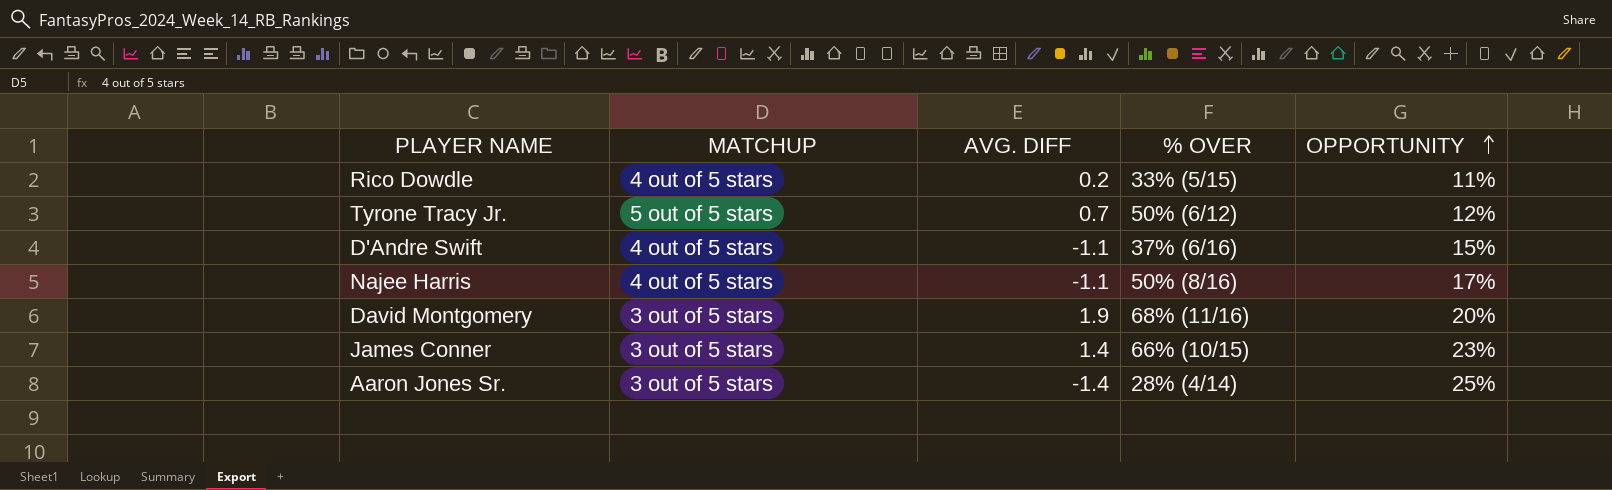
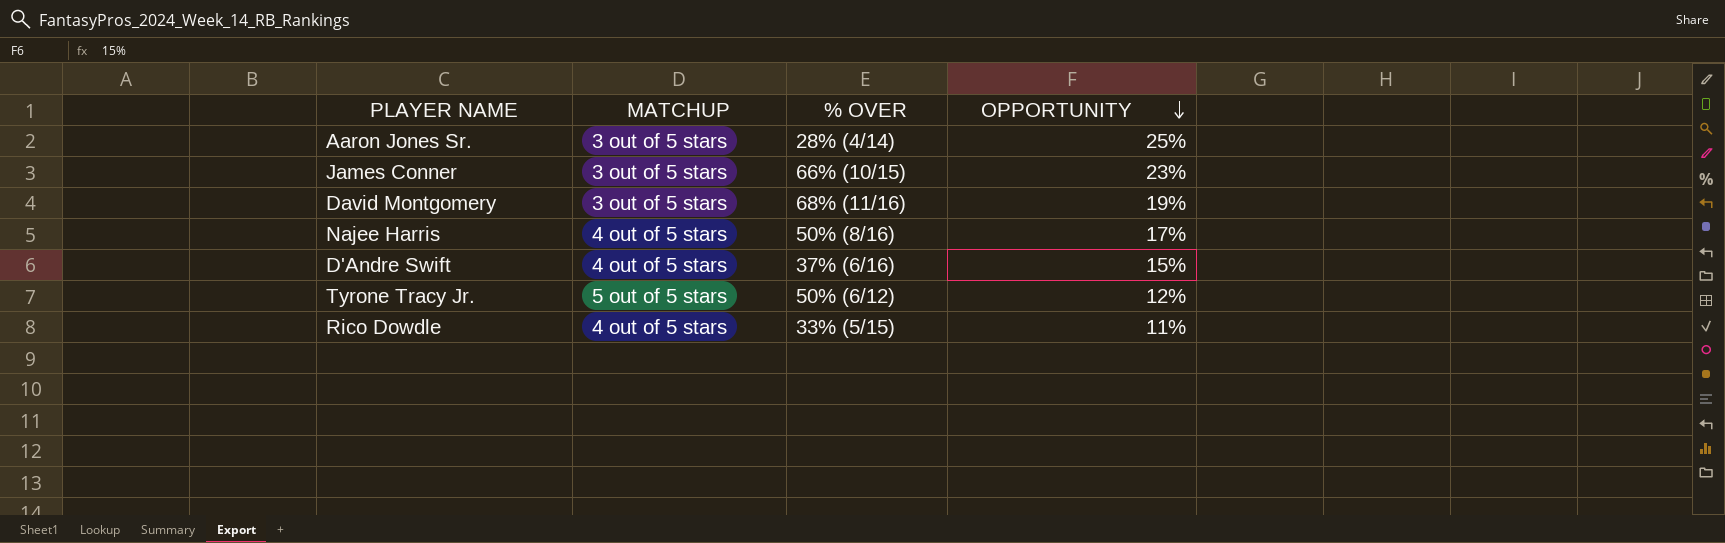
row order: OPPORTUNITY ascending -> OPPORTUNITY descending
column AVG. DIFF | position: 3 -> none
David Montgomery | OPPORTUNITY: 20% -> 19%

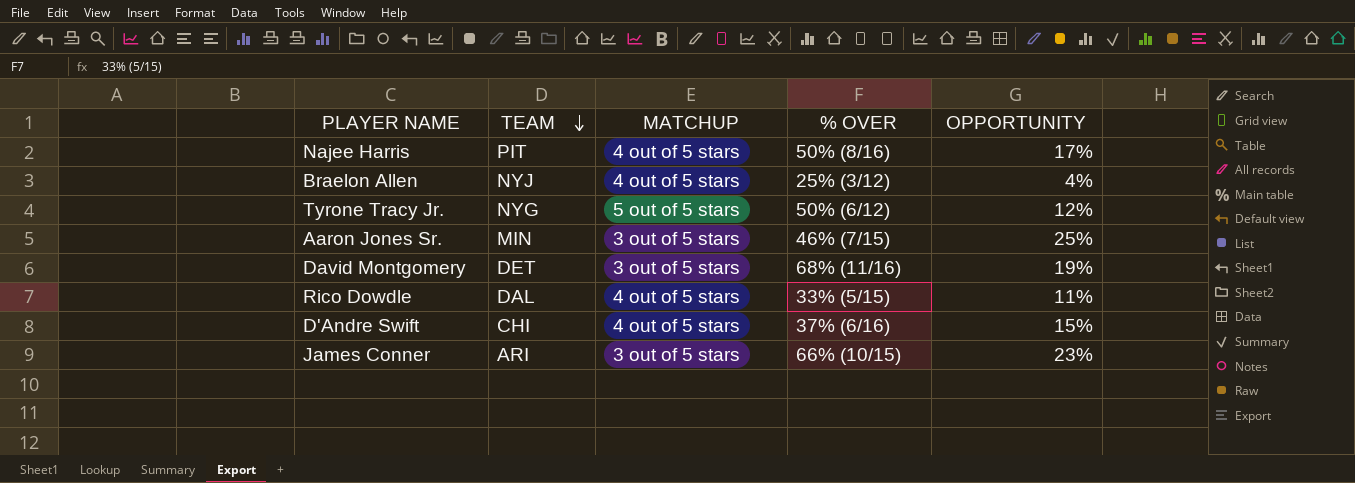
row order: OPPORTUNITY descending -> TEAM descending
column TEAM | position: none -> 2
row Braelon Allen: none -> NYJ | 4 out of 5 stars | 25% (3/12) | 4%
Aaron Jones Sr. | % OVER: 28% (4/14) -> 46% (7/15)

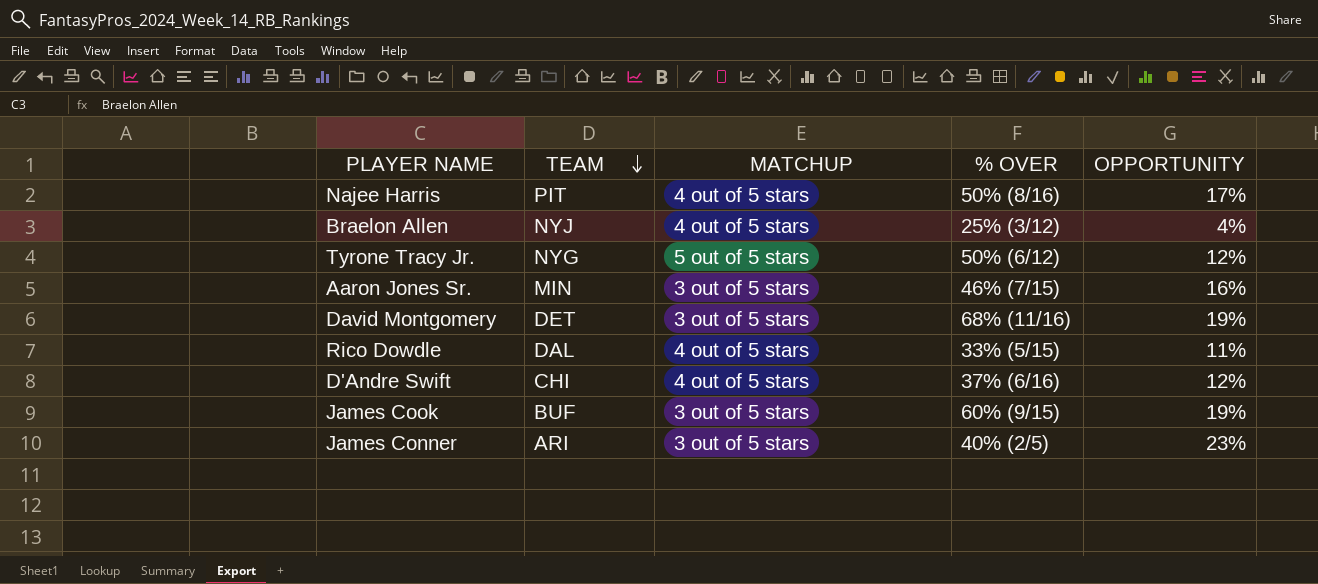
Aaron Jones Sr. | OPPORTUNITY: 25% -> 16%
D'Andre Swift | OPPORTUNITY: 15% -> 12%
row James Cook: none -> BUF | 3 out of 5 stars | 60% (9/15) | 19%
James Conner | % OVER: 66% (10/15) -> 40% (2/5)

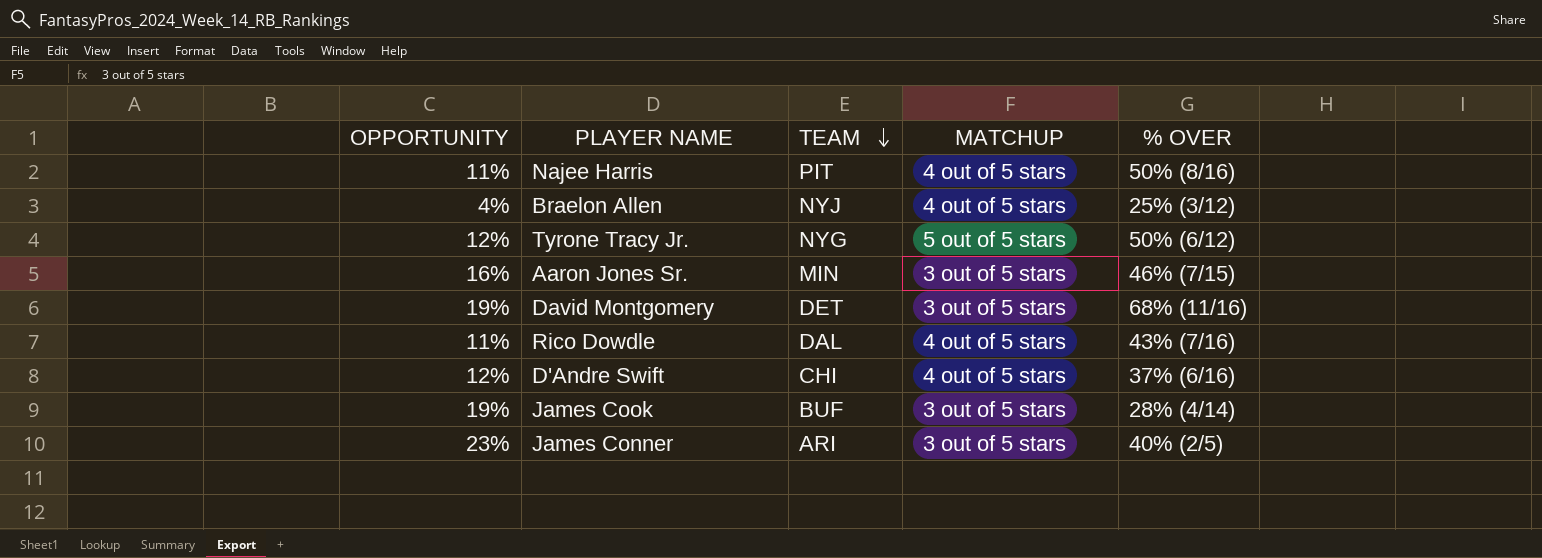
column OPPORTUNITY | position: 5 -> 1
Najee Harris | OPPORTUNITY: 17% -> 11%
Rico Dowdle | % OVER: 33% (5/15) -> 43% (7/16)
James Cook | % OVER: 60% (9/15) -> 28% (4/14)

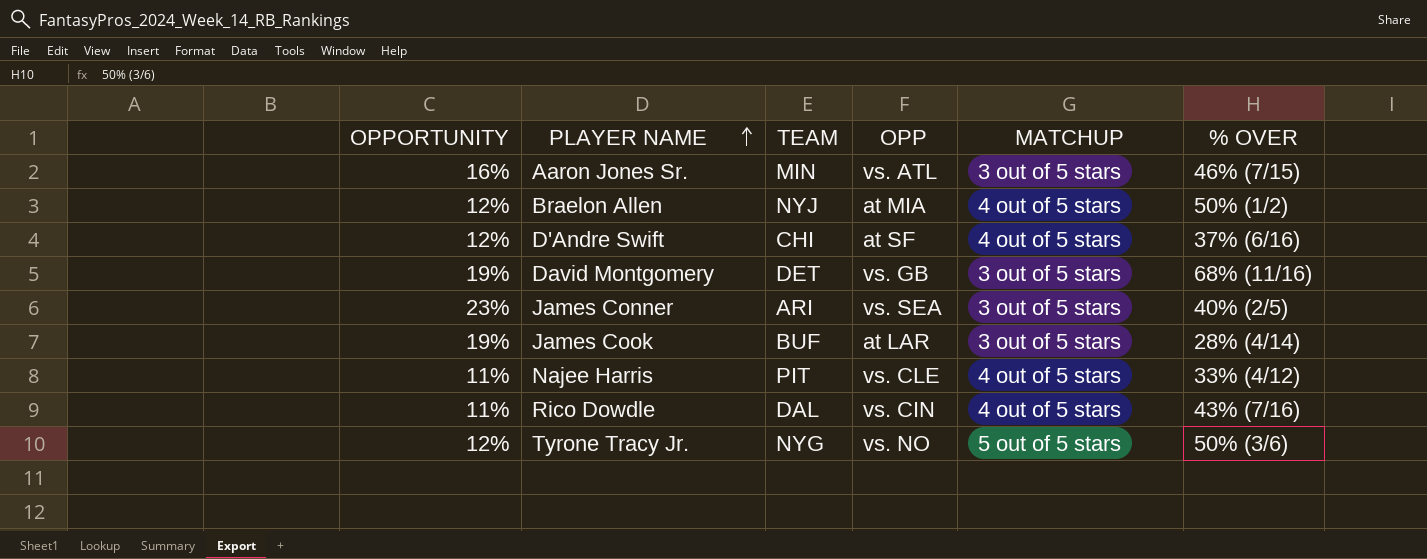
row order: TEAM descending -> PLAYER NAME ascending
column OPP | position: none -> 4
Braelon Allen | OPPORTUNITY: 4% -> 12%
Braelon Allen | % OVER: 25% (3/12) -> 50% (1/2)
Najee Harris | % OVER: 50% (8/16) -> 33% (4/12)
Tyrone Tracy Jr. | % OVER: 50% (6/12) -> 50% (3/6)

